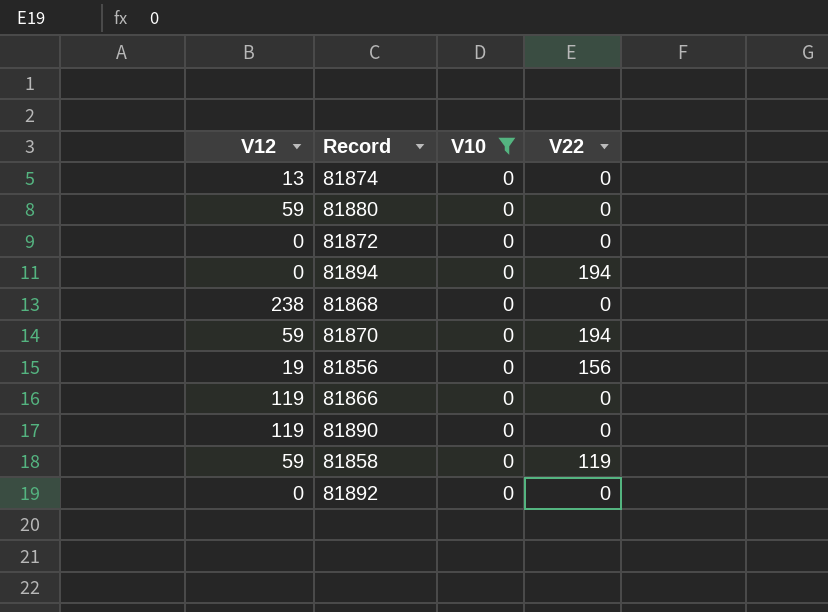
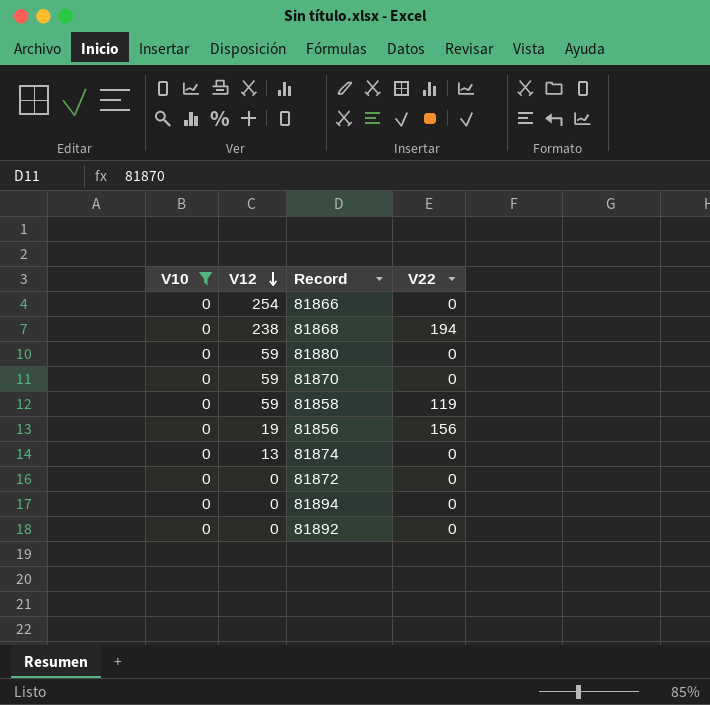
row order: none -> V12 descending
column V10 | position: 3 -> 1
row 81890: 119 | 0 | 0 -> none
81866 | V12: 119 -> 254
81868 | V22: 0 -> 194
81870 | V22: 194 -> 0
81894 | V22: 194 -> 0

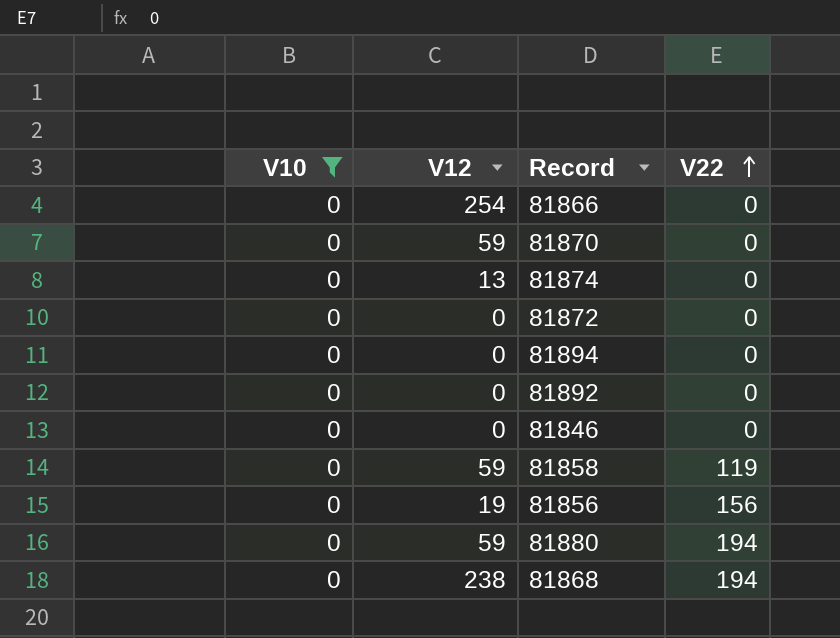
row order: V12 descending -> V22 ascending
row 81846: none -> 0 | 0 | 0
81880 | V22: 0 -> 194

